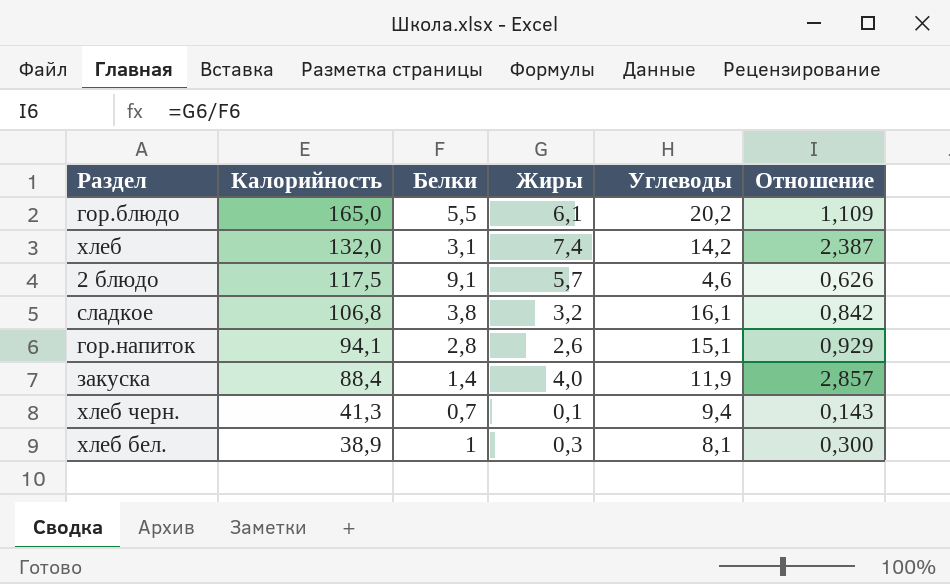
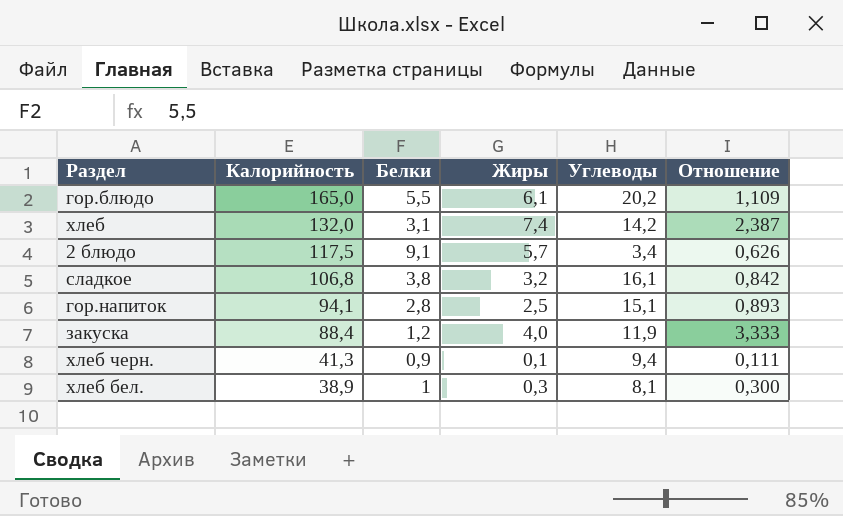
2 блюдо | Углеводы: 4,6 -> 3,4
гор.напиток | Жиры: 2,6 -> 2,5
гор.напиток | Отношение: 0,929 -> 0,893
закуска | Белки: 1,4 -> 1,2
закуска | Отношение: 2,857 -> 3,333
хлеб черн. | Белки: 0,7 -> 0,9
хлеб черн. | Отношение: 0,143 -> 0,111

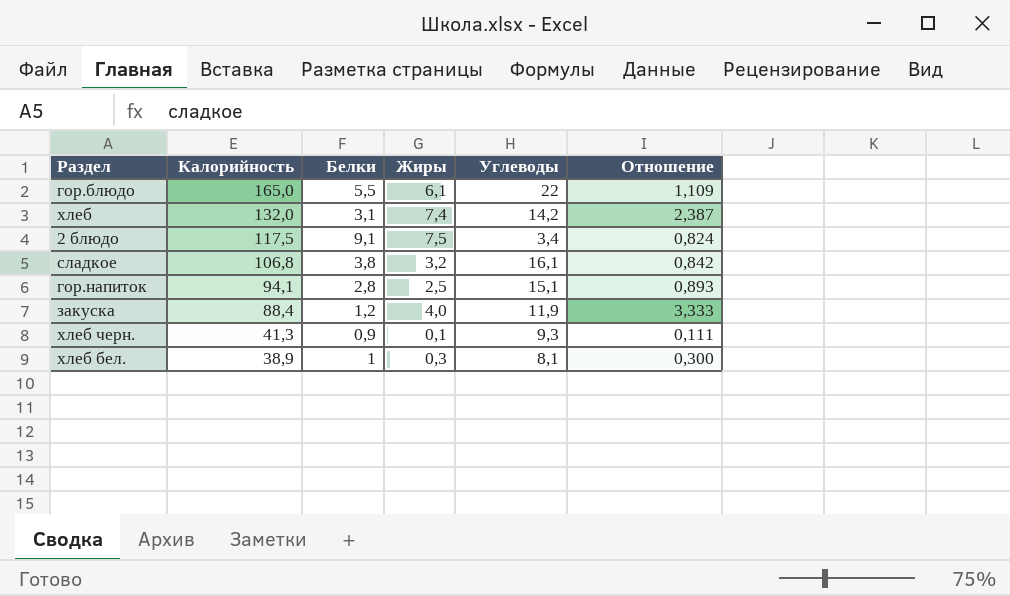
гор.блюдо | Углеводы: 20,2 -> 22
2 блюдо | Жиры: 5,7 -> 7,5
2 блюдо | Отношение: 0,626 -> 0,824
хлеб черн. | Углеводы: 9,4 -> 9,3

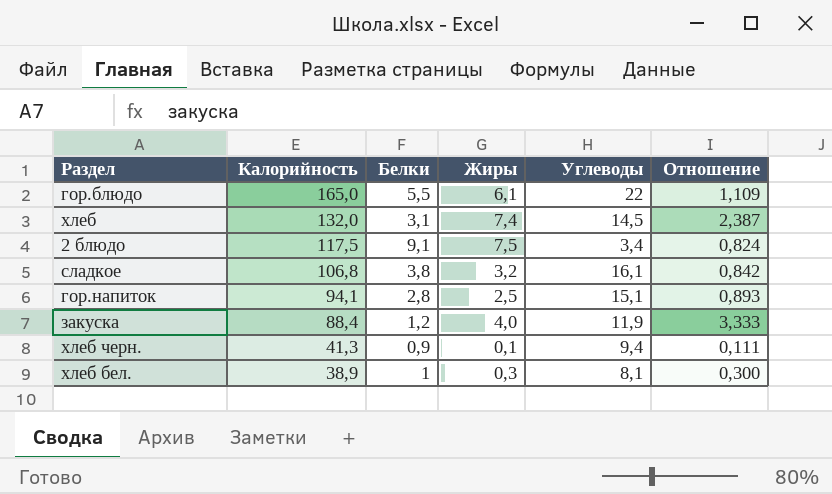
хлеб | Углеводы: 14,2 -> 14,5
хлеб черн. | Углеводы: 9,3 -> 9,4

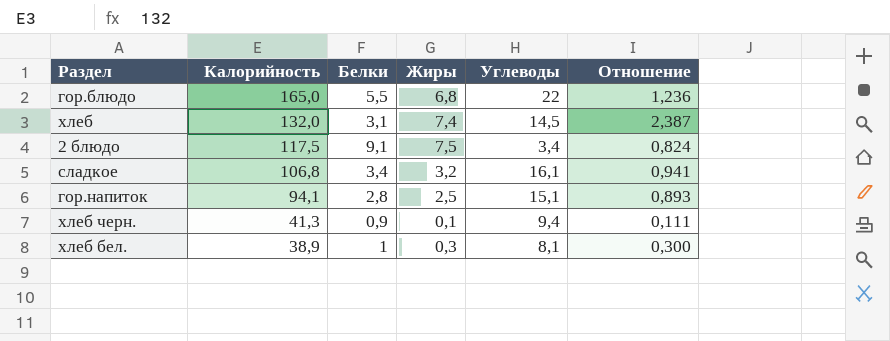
row закуска: 88,4 | 1,2 | 4,0 | 11,9 | 3,333 -> none
гор.блюдо | Жиры: 6,1 -> 6,8
гор.блюдо | Отношение: 1,109 -> 1,236
сладкое | Белки: 3,8 -> 3,4
сладкое | Отношение: 0,842 -> 0,941

